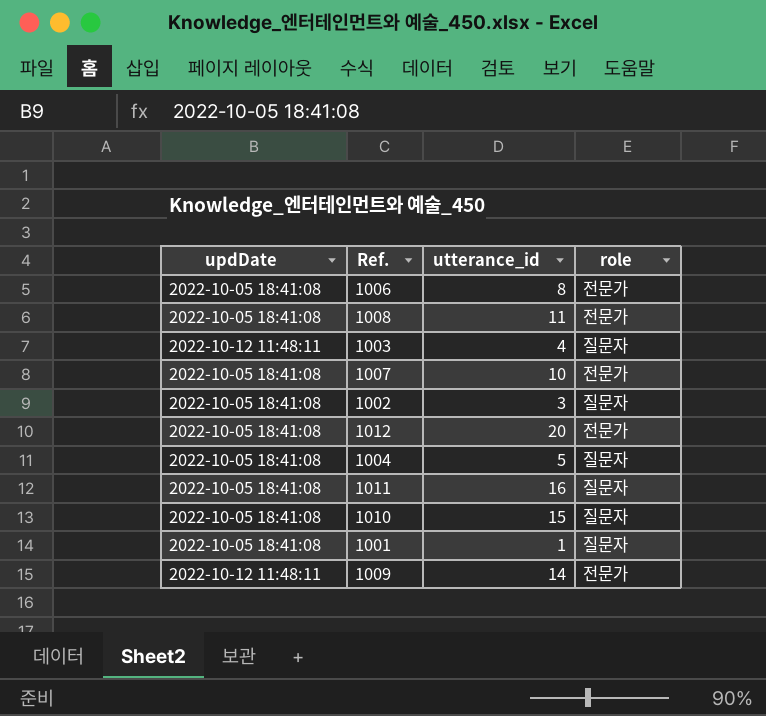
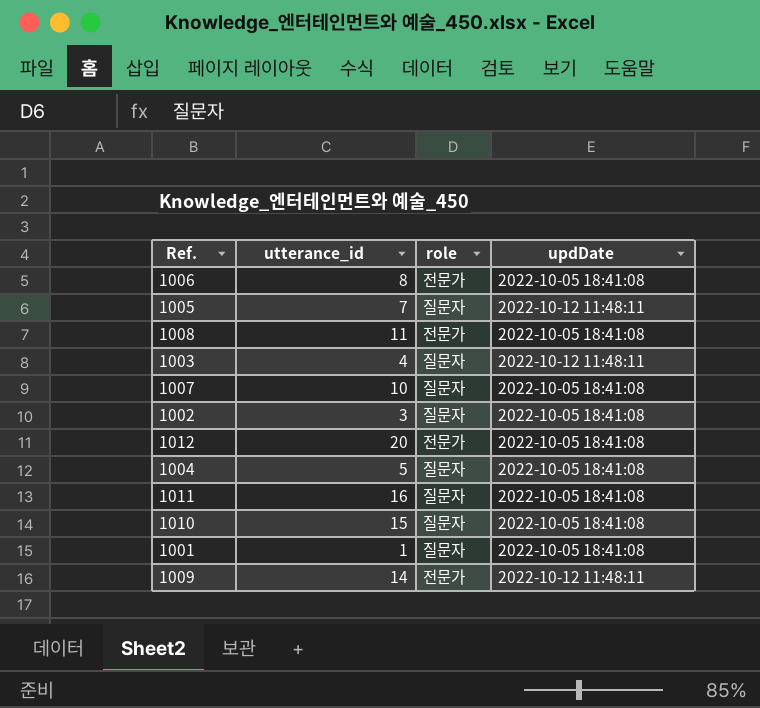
column updDate | position: 1 -> 4
row 1005: none -> 7 | 질문자 | 2022-10-12 11:48:11
1007 | role: 전문가 -> 질문자

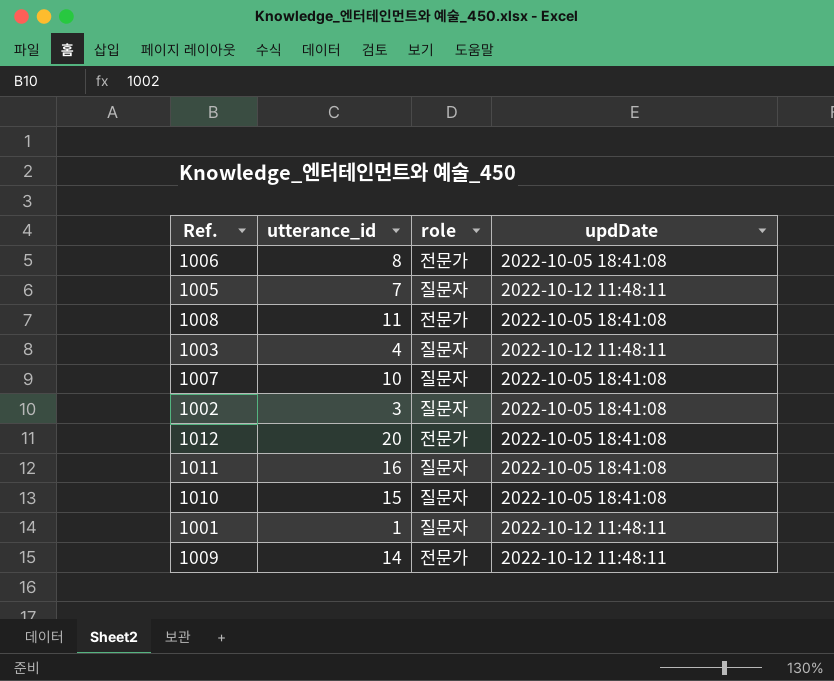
row 1004: 5 | 질문자 | 2022-10-05 18:41:08 -> none
1001 | updDate: 2022-10-05 18:41:08 -> 2022-10-12 11:48:11

